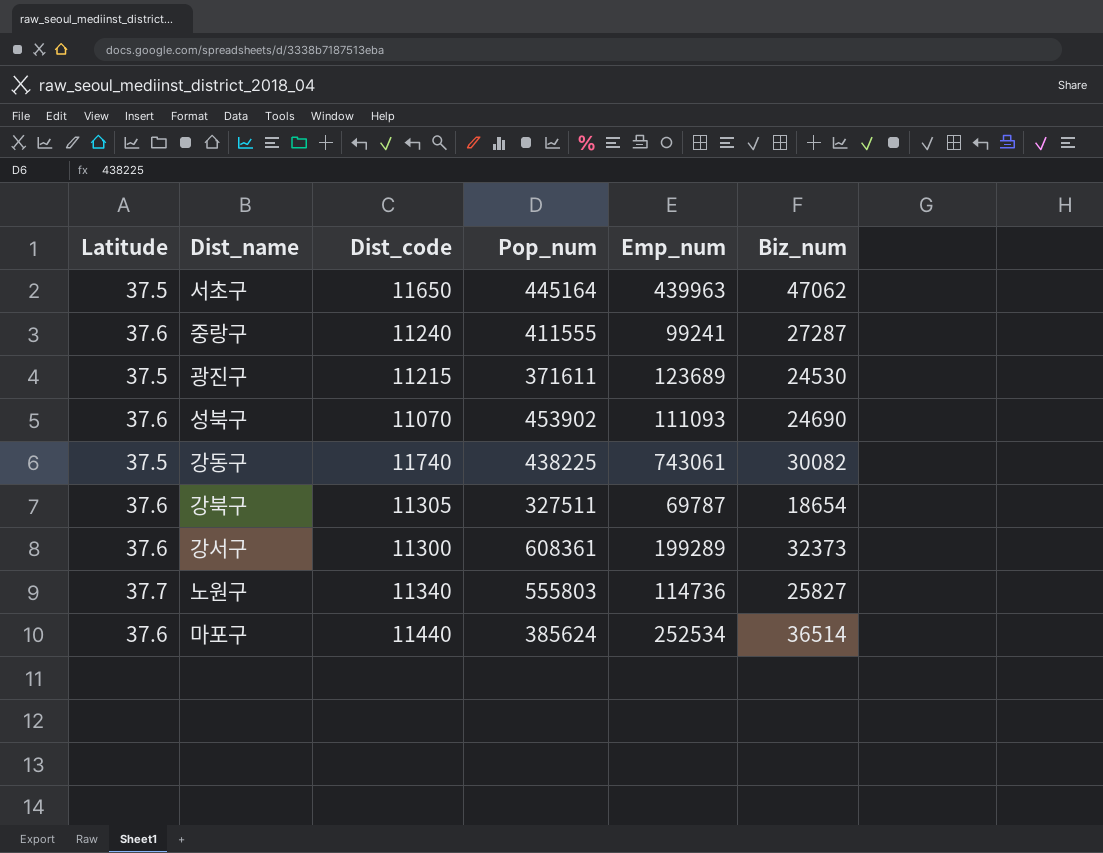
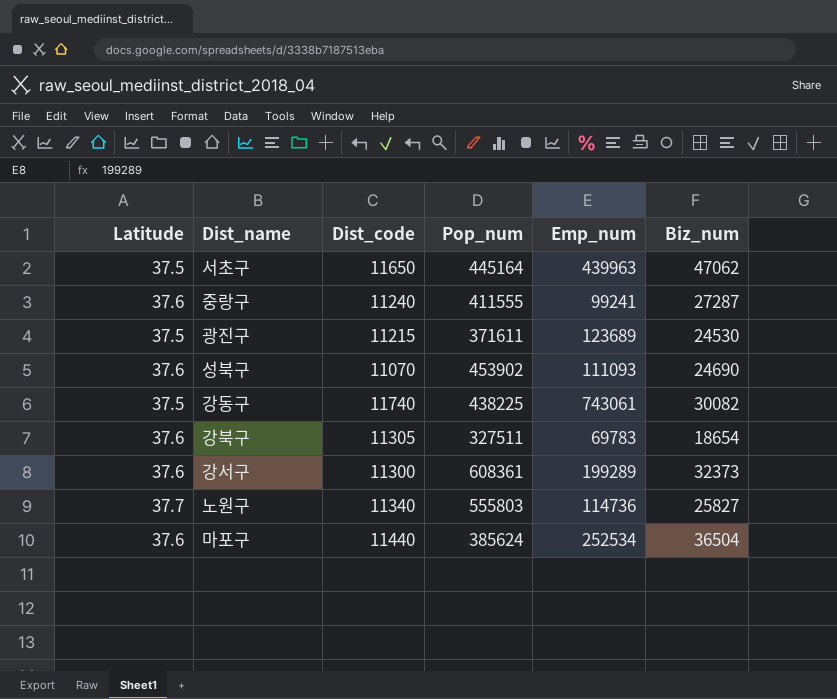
강북구 | Emp_num: 69787 -> 69783
마포구 | Biz_num: 36514 -> 36504

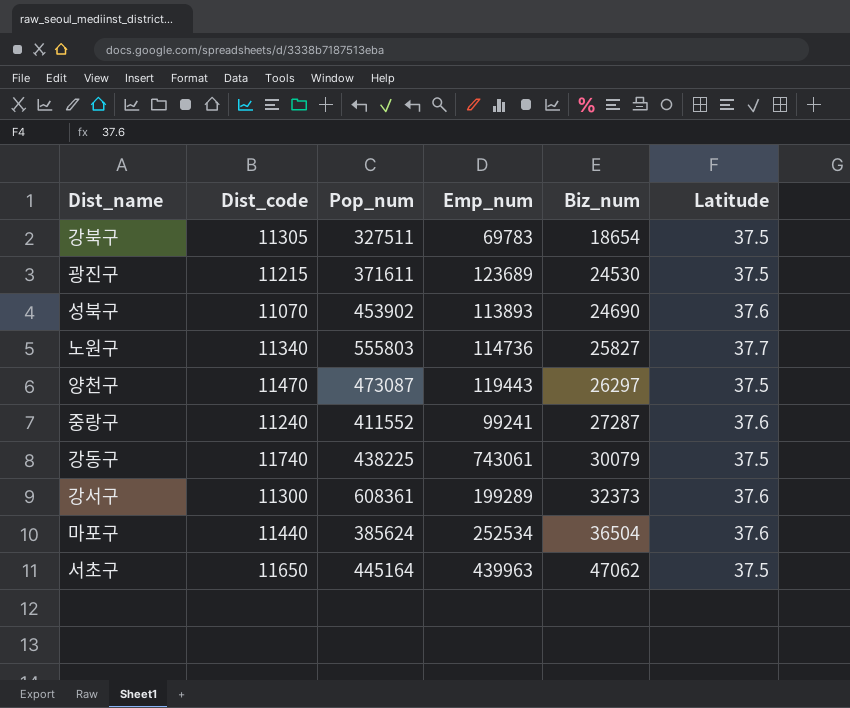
row order: none -> Biz_num ascending
column Latitude | position: 1 -> 6
강북구 | Latitude: 37.6 -> 37.5
성북구 | Emp_num: 111093 -> 113893
row 양천구: none -> 11470 | 473087 | 119443 | 26297 | 37.5
중랑구 | Pop_num: 411555 -> 411552
강동구 | Biz_num: 30082 -> 30079

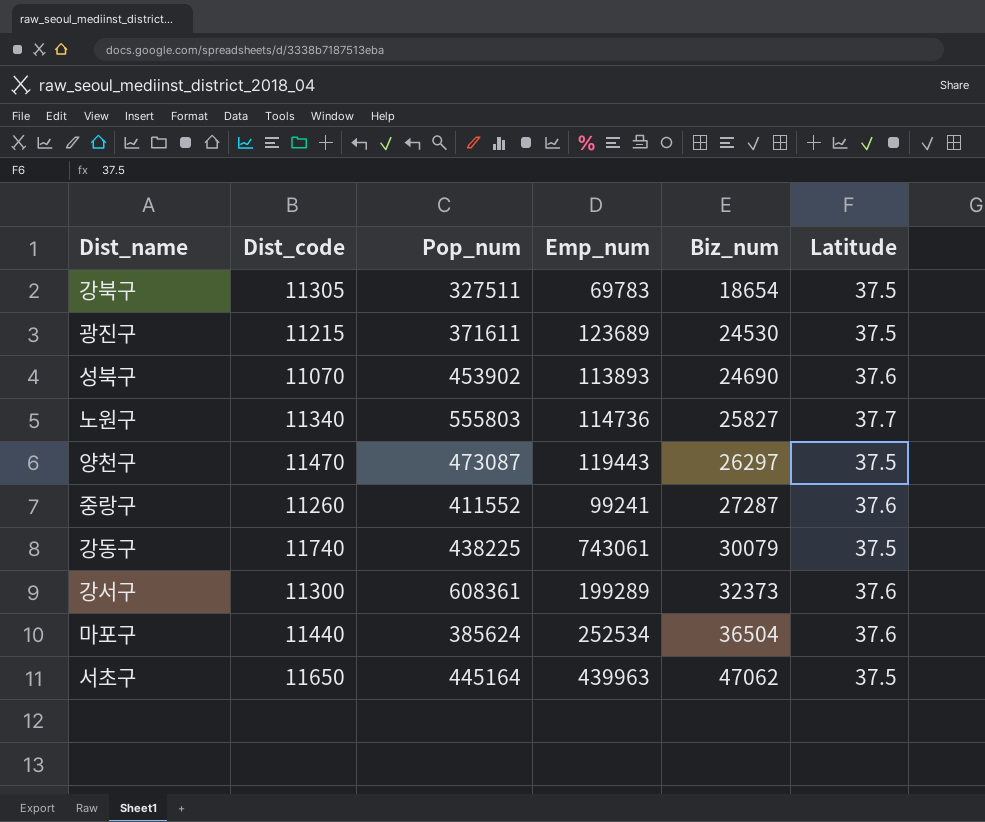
중랑구 | Dist_code: 11240 -> 11260

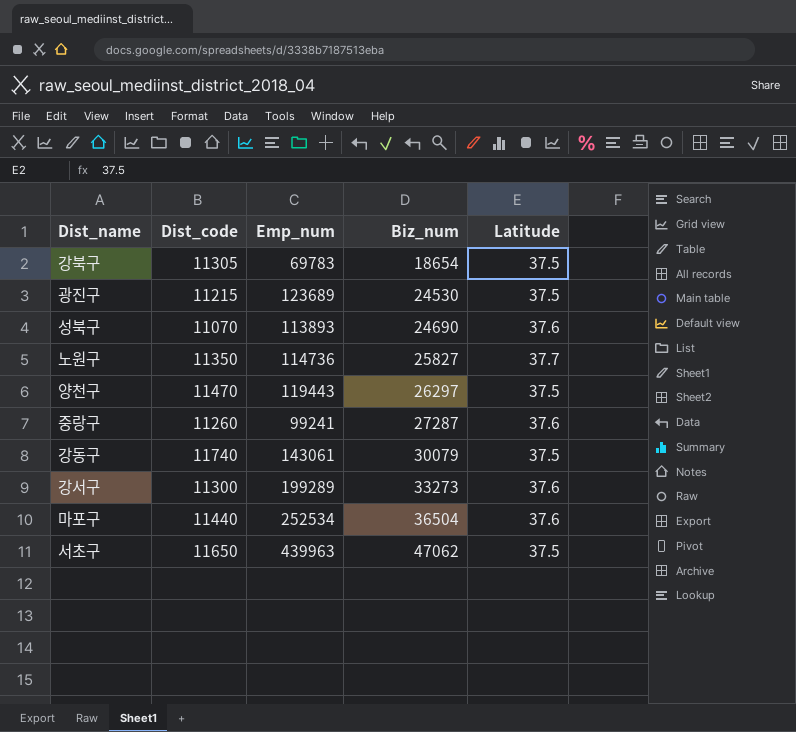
column Pop_num | position: 3 -> none
노원구 | Dist_code: 11340 -> 11350
강동구 | Emp_num: 743061 -> 143061
강서구 | Biz_num: 32373 -> 33273

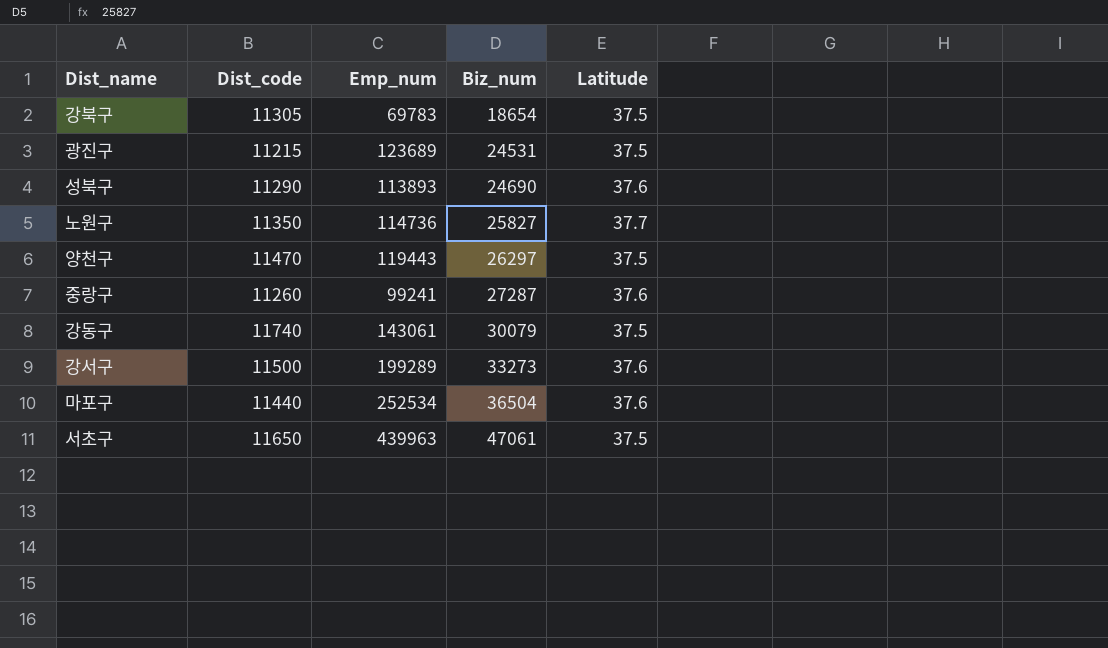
광진구 | Biz_num: 24530 -> 24531
성북구 | Dist_code: 11070 -> 11290
강서구 | Dist_code: 11300 -> 11500
서초구 | Biz_num: 47062 -> 47061

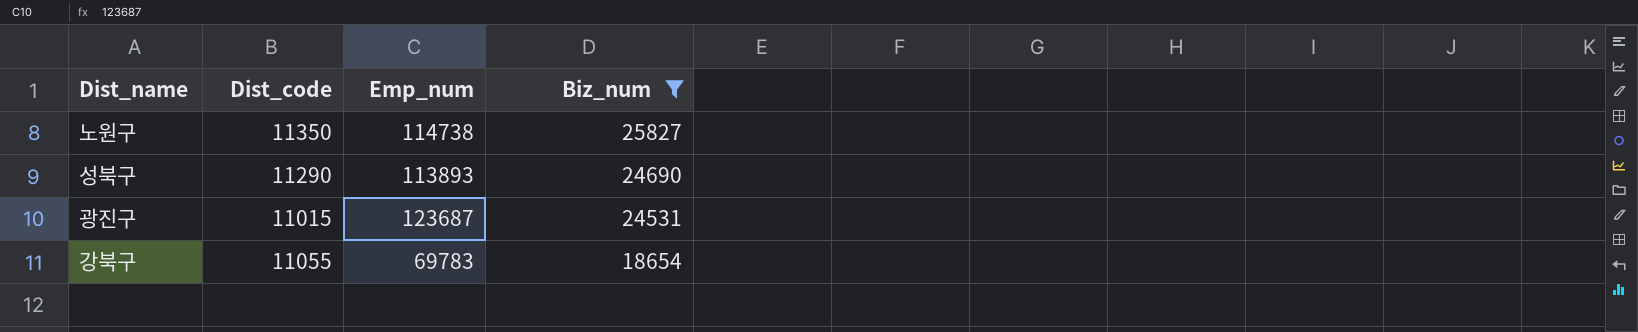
filter: none -> Biz_num <= 25827
row order: Biz_num ascending -> Biz_num descending
column Latitude | position: 5 -> none
노원구 | Emp_num: 114736 -> 114738
광진구 | Dist_code: 11215 -> 11015
광진구 | Emp_num: 123689 -> 123687
강북구 | Dist_code: 11305 -> 11055

